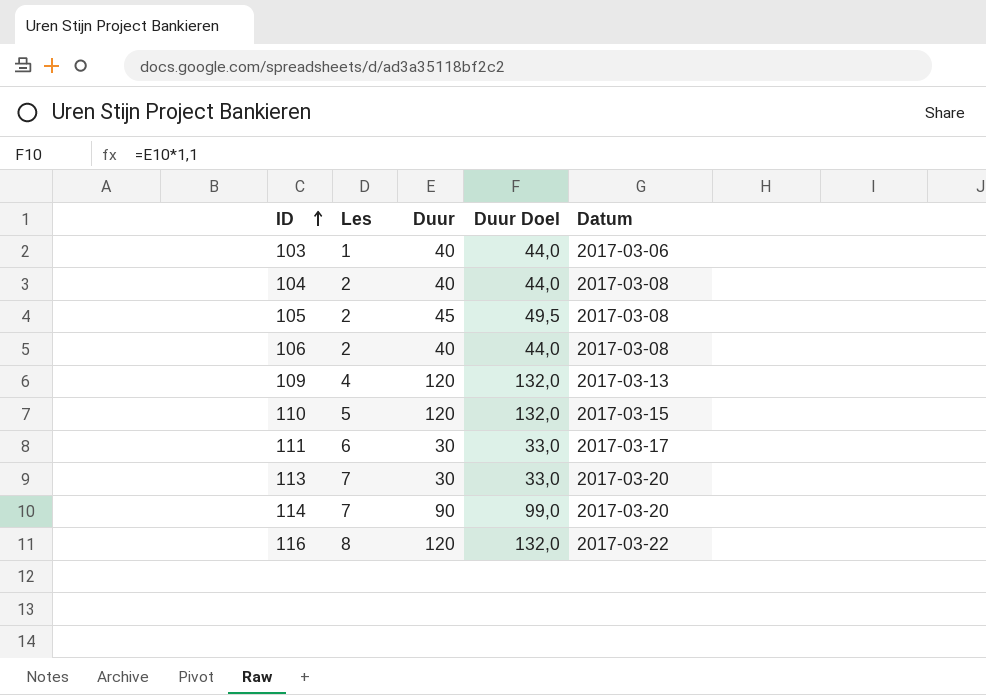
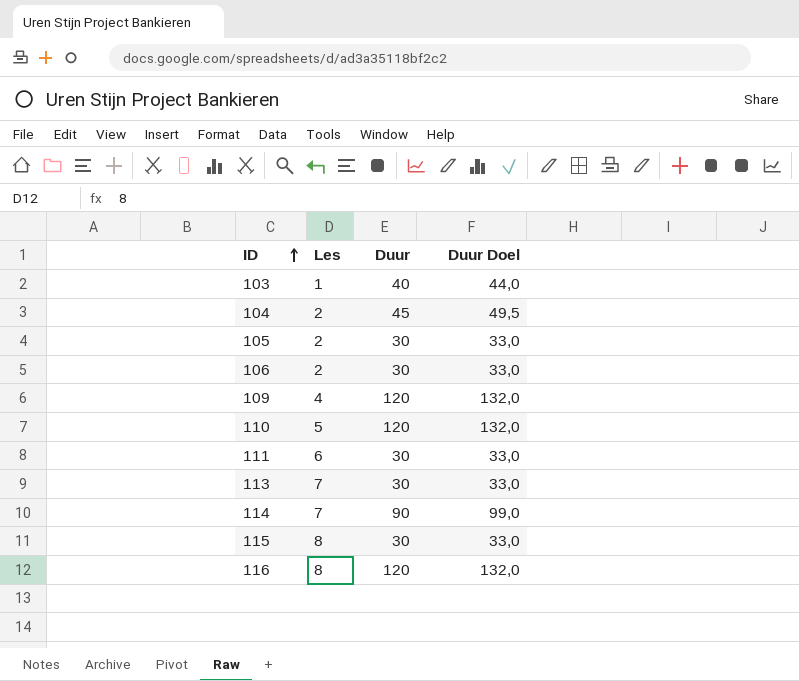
column Datum | position: 5 -> none
104 | Duur: 40 -> 45
104 | Duur Doel: 44,0 -> 49,5
105 | Duur: 45 -> 30
105 | Duur Doel: 49,5 -> 33,0
106 | Duur: 40 -> 30
106 | Duur Doel: 44,0 -> 33,0
row 115: none -> 8 | 30 | 33,0

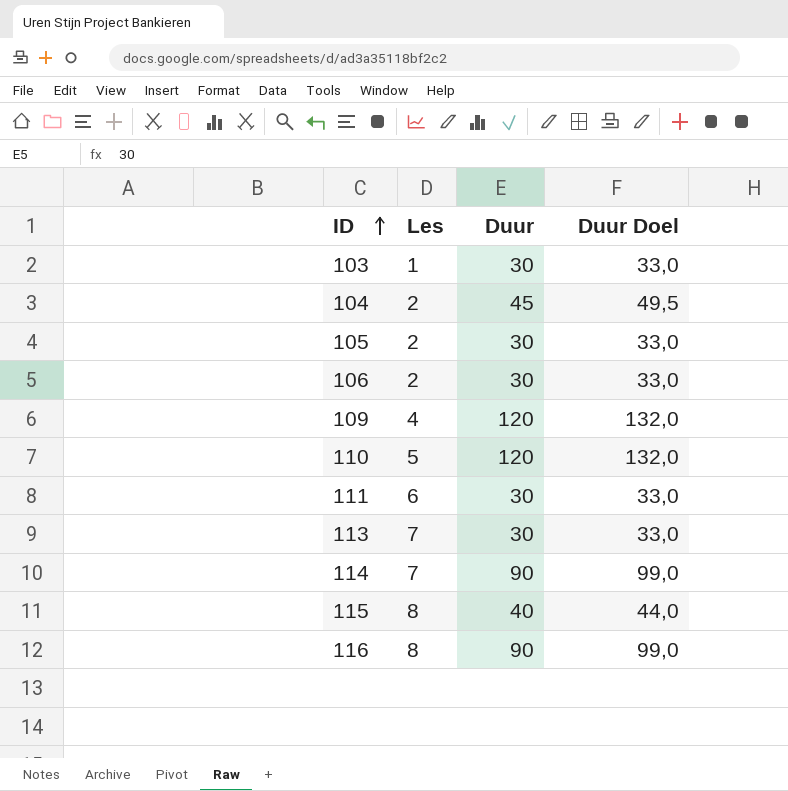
103 | Duur: 40 -> 30
103 | Duur Doel: 44,0 -> 33,0
115 | Duur: 30 -> 40
115 | Duur Doel: 33,0 -> 44,0
116 | Duur: 120 -> 90
116 | Duur Doel: 132,0 -> 99,0

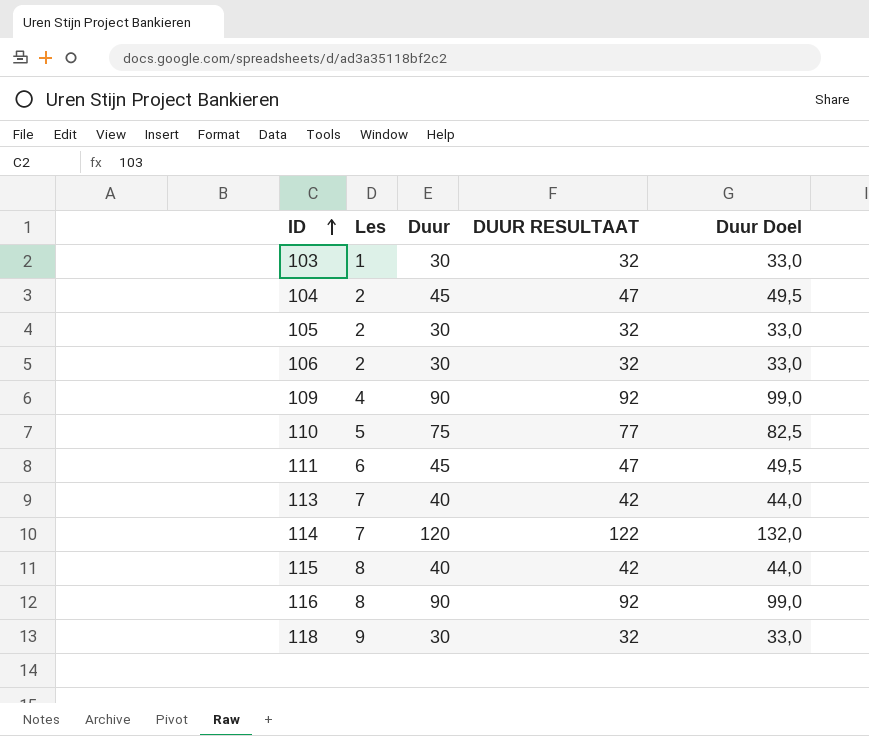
column DUUR RESULTAAT | formula: none -> [Duur] + 2
109 | Duur: 120 -> 90
109 | Duur Doel: 132,0 -> 99,0
110 | Duur: 120 -> 75
110 | Duur Doel: 132,0 -> 82,5
111 | Duur: 30 -> 45
111 | Duur Doel: 33,0 -> 49,5
113 | Duur: 30 -> 40
113 | Duur Doel: 33,0 -> 44,0
114 | Duur: 90 -> 120
114 | Duur Doel: 99,0 -> 132,0
row 118: none -> 9 | 30 | 32 | 33,0

